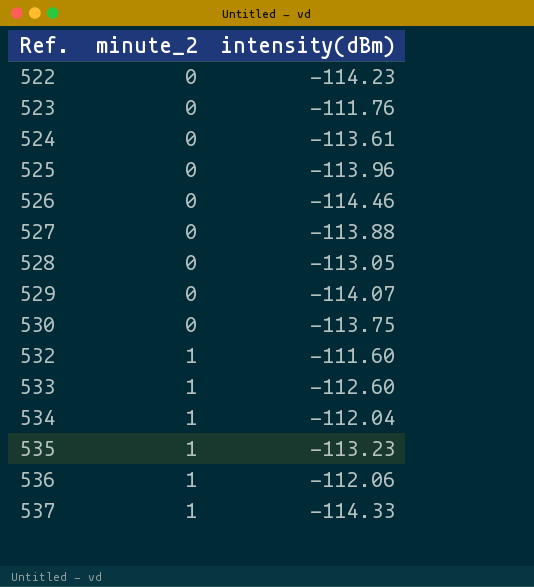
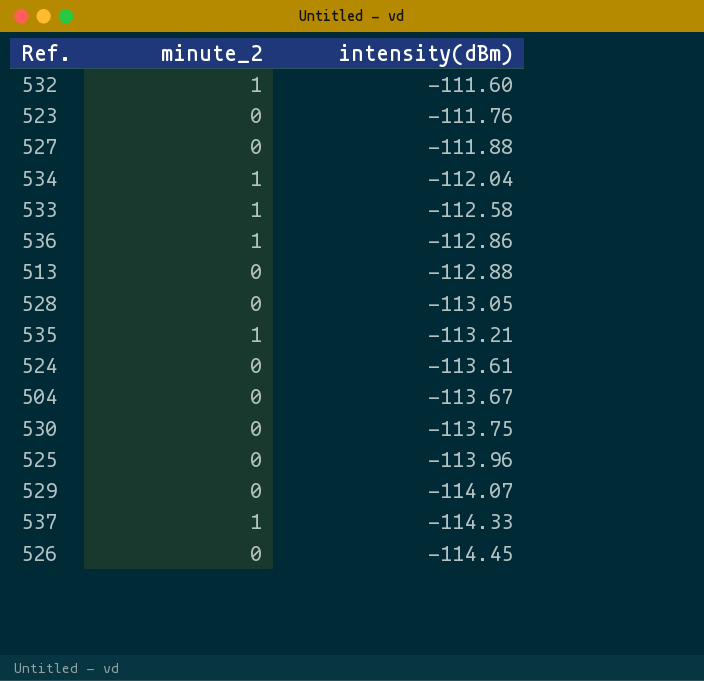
row order: Ref. ascending -> intensity(dBm) descending
row 522: 0 | -114.23 -> none
527 | intensity(dBm): -113.88 -> -111.88
533 | intensity(dBm): -112.60 -> -112.58
536 | intensity(dBm): -112.06 -> -112.86
row 513: none -> 0 | -112.88
535 | intensity(dBm): -113.23 -> -113.21
row 504: none -> 0 | -113.67
526 | intensity(dBm): -114.46 -> -114.45

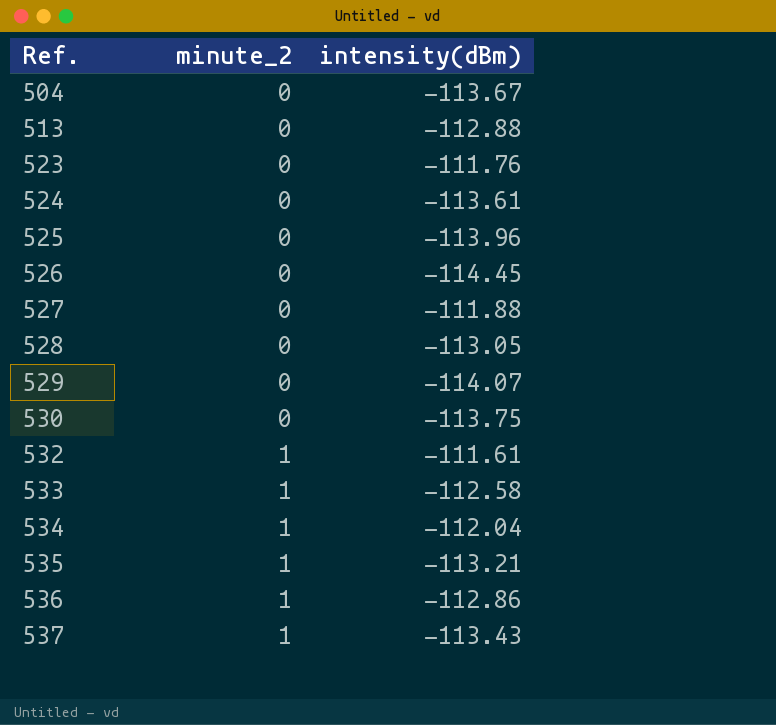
row order: intensity(dBm) descending -> Ref. ascending
532 | intensity(dBm): -111.60 -> -111.61
537 | intensity(dBm): -114.33 -> -113.43

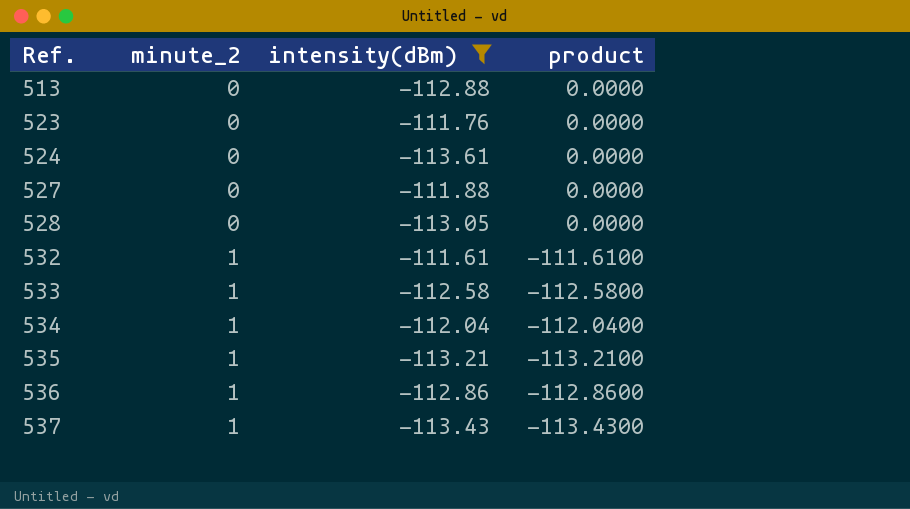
filter: none -> intensity(dBm) >= -113.61
column product | formula: none -> [minute_2] * [intensity(dBm)]

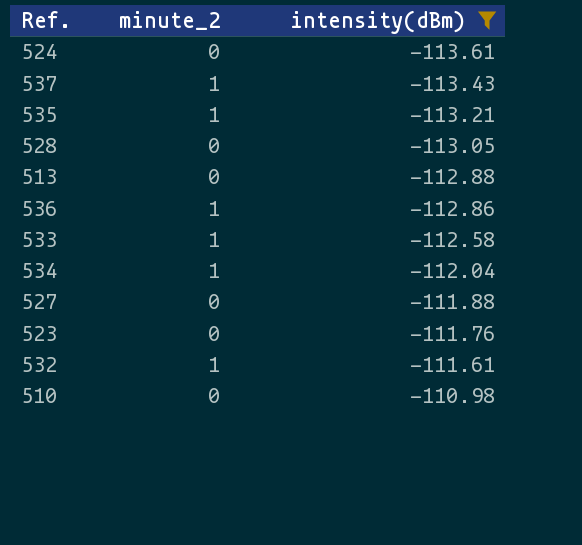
row order: Ref. ascending -> intensity(dBm) ascending
column product | formula: [minute_2] * [intensity(dBm)] -> none
row 510: none -> 0 | -110.98

